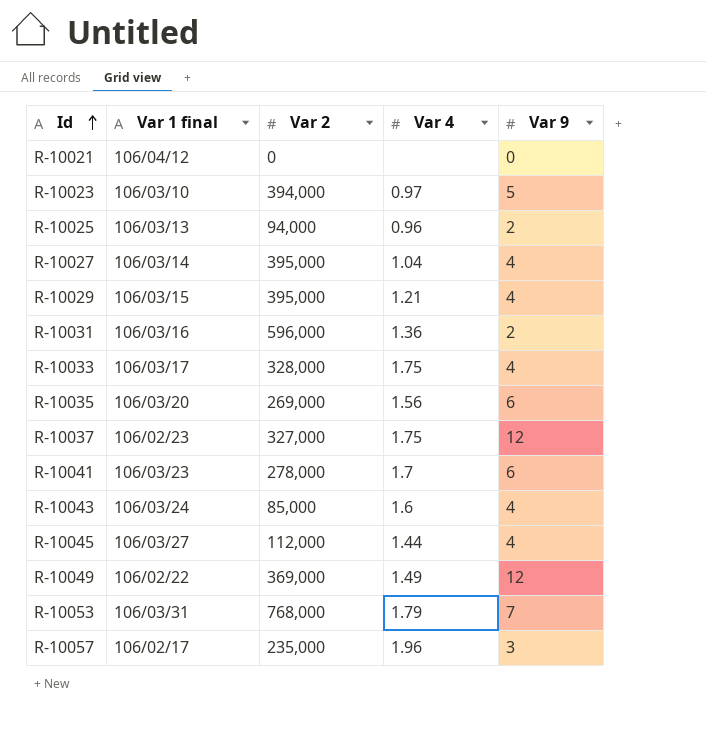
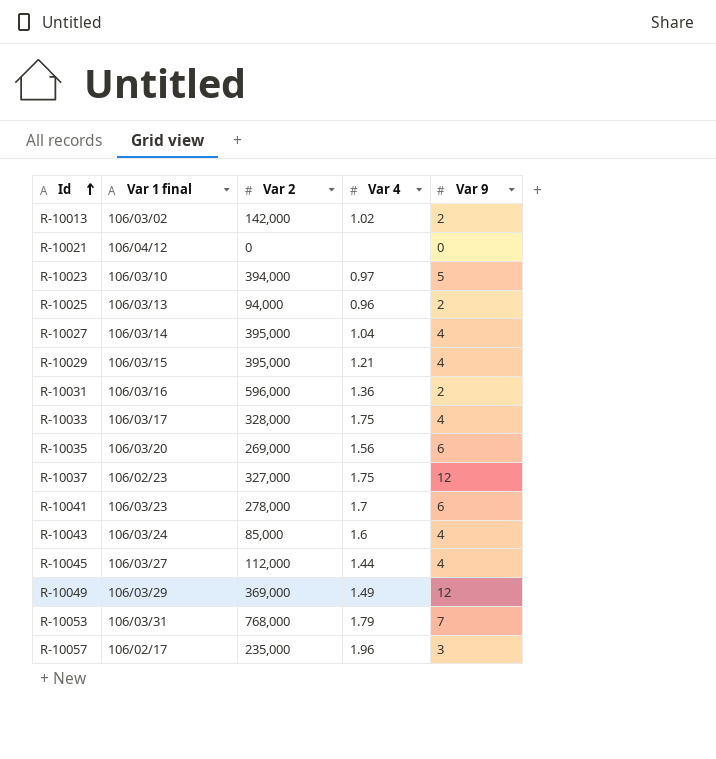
row R-10013: none -> 106/03/02 | 142,000 | 1.02 | 2
R-10049 | Var 1 final: 106/02/22 -> 106/03/29

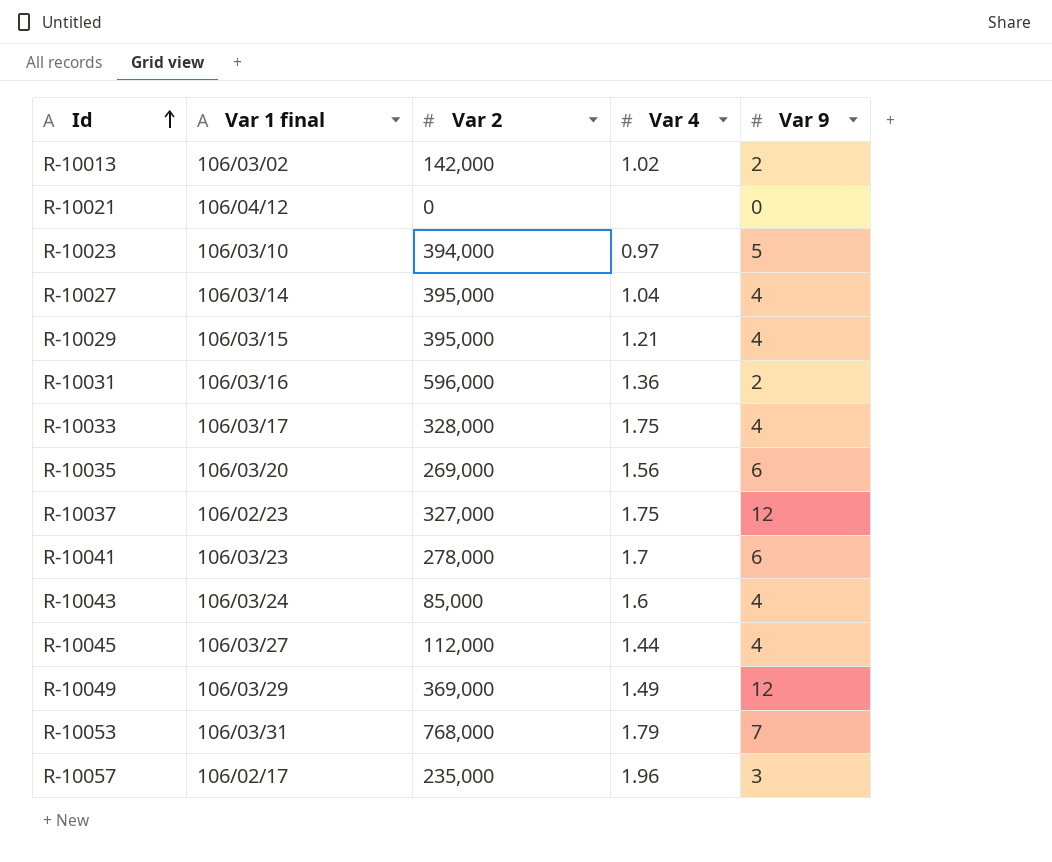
row R-10025: 106/03/13 | 94,000 | 0.96 | 2 -> none

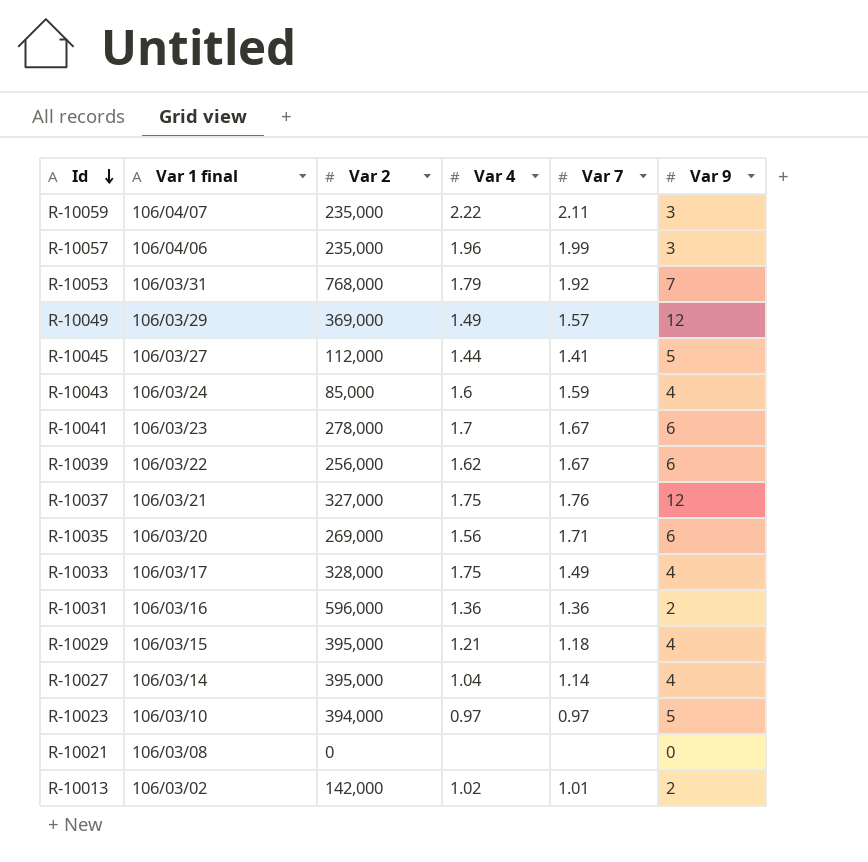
row order: Id ascending -> Id descending
column Var 7 | position: none -> 5
row R-10059: none -> 106/04/07 | 235,000 | 2.22 | 2.11 | 3
R-10057 | Var 1 final: 106/02/17 -> 106/04/06
R-10045 | Var 9: 4 -> 5
row R-10039: none -> 106/03/22 | 256,000 | 1.62 | 1.67 | 6
R-10037 | Var 1 final: 106/02/23 -> 106/03/21
R-10021 | Var 1 final: 106/04/12 -> 106/03/08

